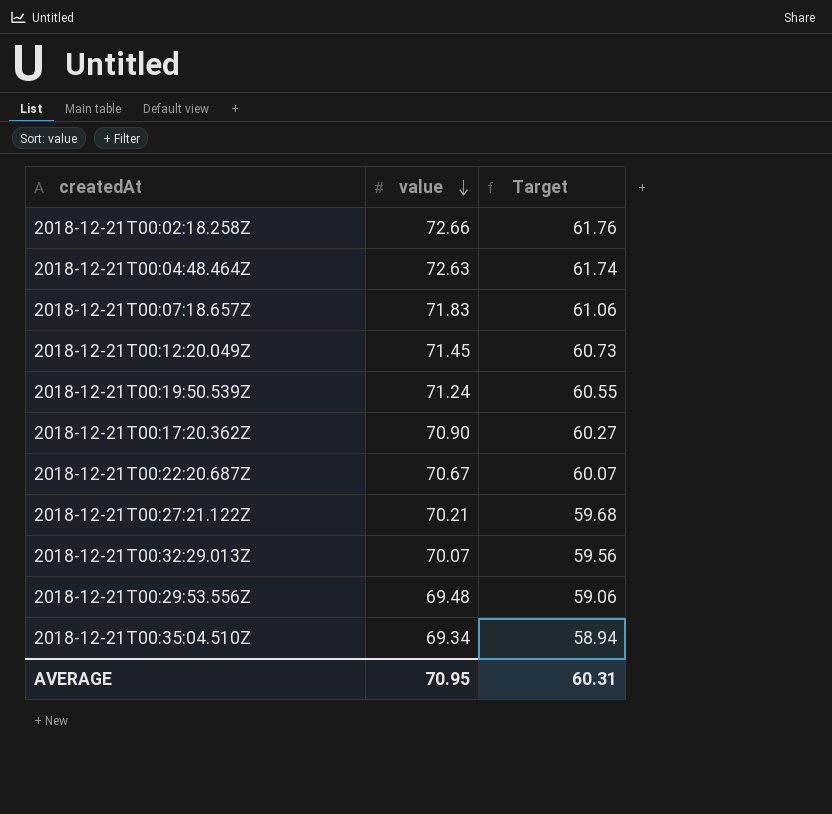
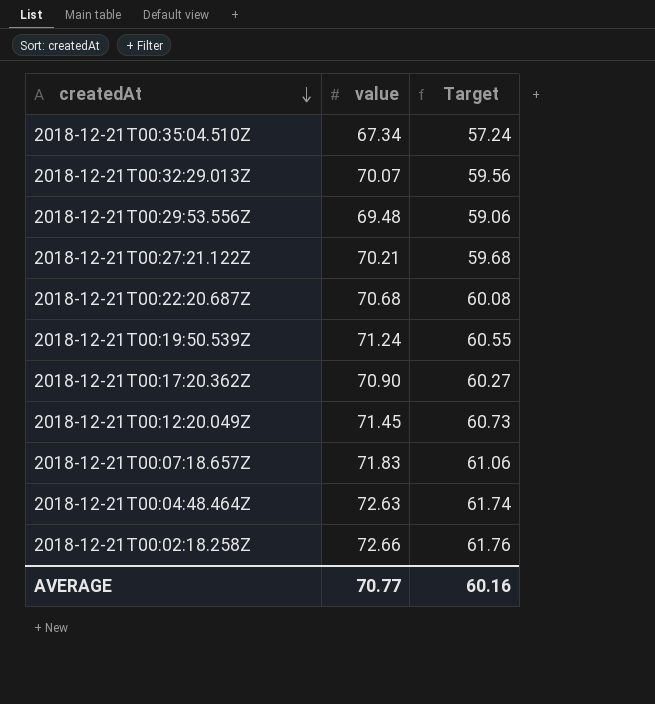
row order: value descending -> createdAt descending
2018-12-21T00:35:04.510Z | value: 69.34 -> 67.34
2018-12-21T00:35:04.510Z | Target: 58.94 -> 57.24
2018-12-21T00:22:20.687Z | value: 70.67 -> 70.68
2018-12-21T00:22:20.687Z | Target: 60.07 -> 60.08
AVERAGE | value: 70.95 -> 70.77
AVERAGE | Target: 60.31 -> 60.16

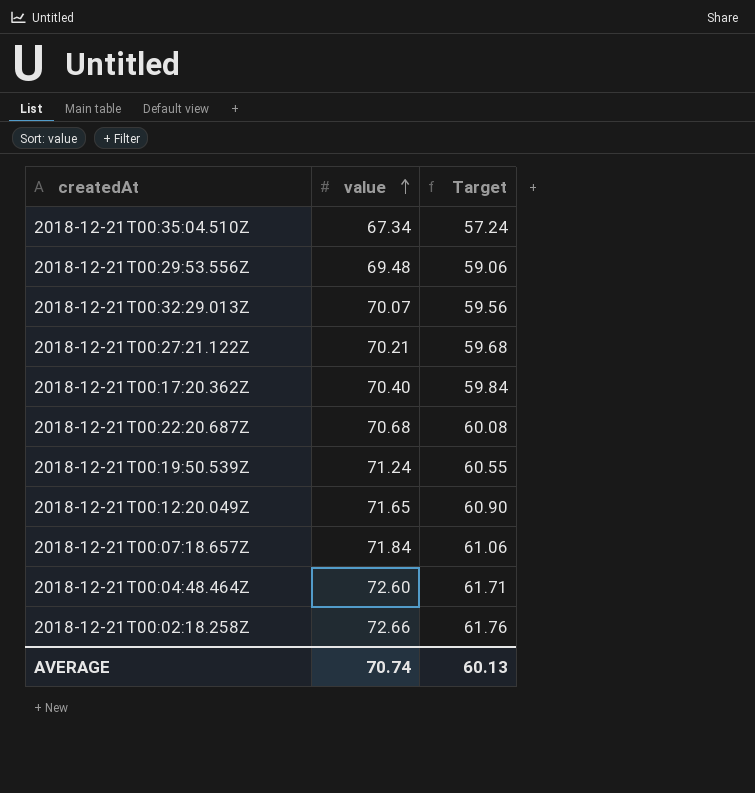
row order: createdAt descending -> value ascending
2018-12-21T00:17:20.362Z | value: 70.90 -> 70.40
2018-12-21T00:17:20.362Z | Target: 60.27 -> 59.84
2018-12-21T00:12:20.049Z | value: 71.45 -> 71.65
2018-12-21T00:12:20.049Z | Target: 60.73 -> 60.90
2018-12-21T00:07:18.657Z | value: 71.83 -> 71.84
2018-12-21T00:04:48.464Z | value: 72.63 -> 72.60
2018-12-21T00:04:48.464Z | Target: 61.74 -> 61.71
AVERAGE | value: 70.77 -> 70.74
AVERAGE | Target: 60.16 -> 60.13

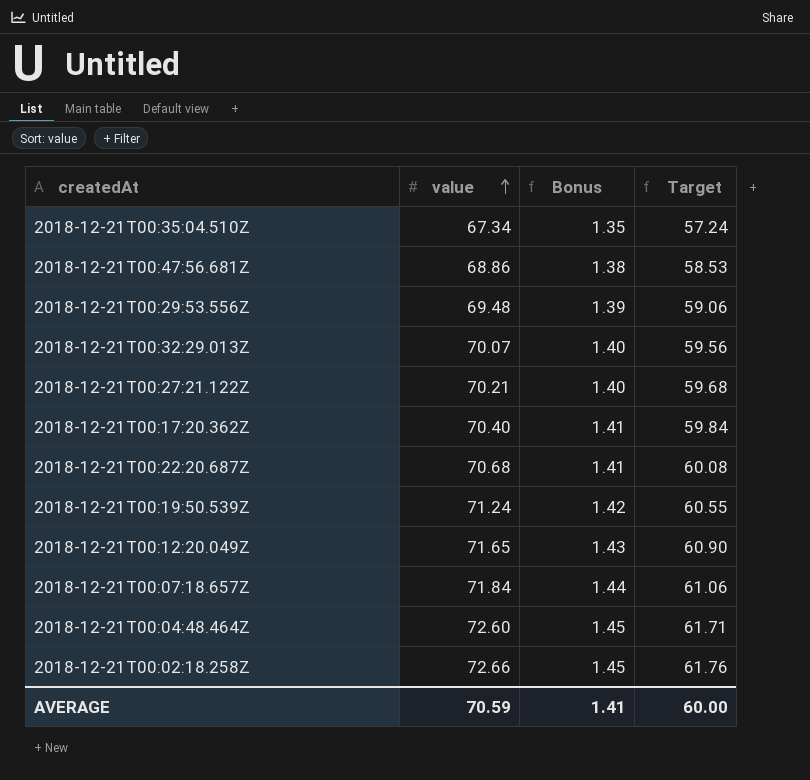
column Bonus | formula: none -> [value] * 0.02
row 2018-12-21T00:47:56.681Z: none -> 68.86 | 1.38 | 58.53
AVERAGE | value: 70.74 -> 70.59
AVERAGE | Target: 60.13 -> 60.00

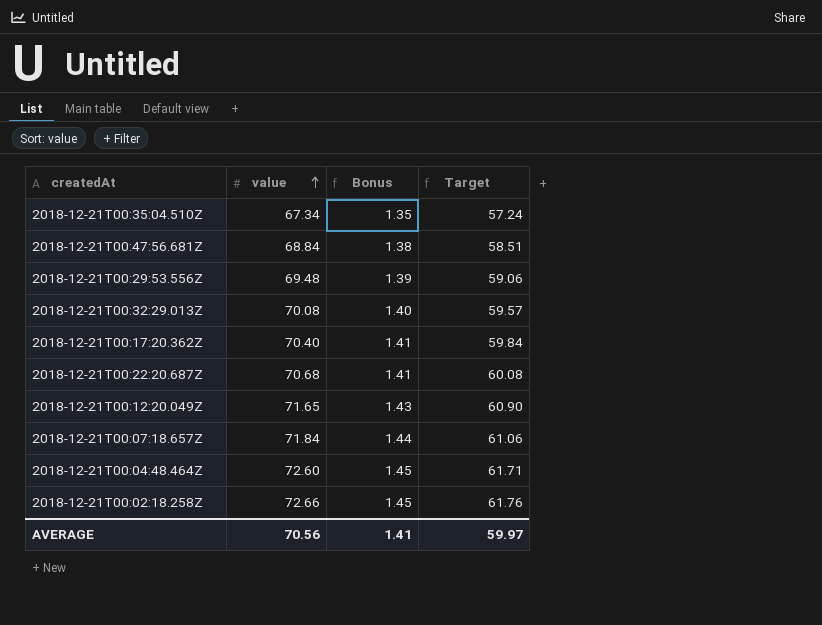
row 2018-12-21T00:27:21.122Z: 70.21 | 1.40 | 59.68 -> none
row 2018-12-21T00:19:50.539Z: 71.24 | 1.42 | 60.55 -> none
2018-12-21T00:47:56.681Z | value: 68.86 -> 68.84
2018-12-21T00:47:56.681Z | Target: 58.53 -> 58.51
2018-12-21T00:32:29.013Z | value: 70.07 -> 70.08
2018-12-21T00:32:29.013Z | Target: 59.56 -> 59.57
AVERAGE | value: 70.59 -> 70.56
AVERAGE | Target: 60.00 -> 59.97

